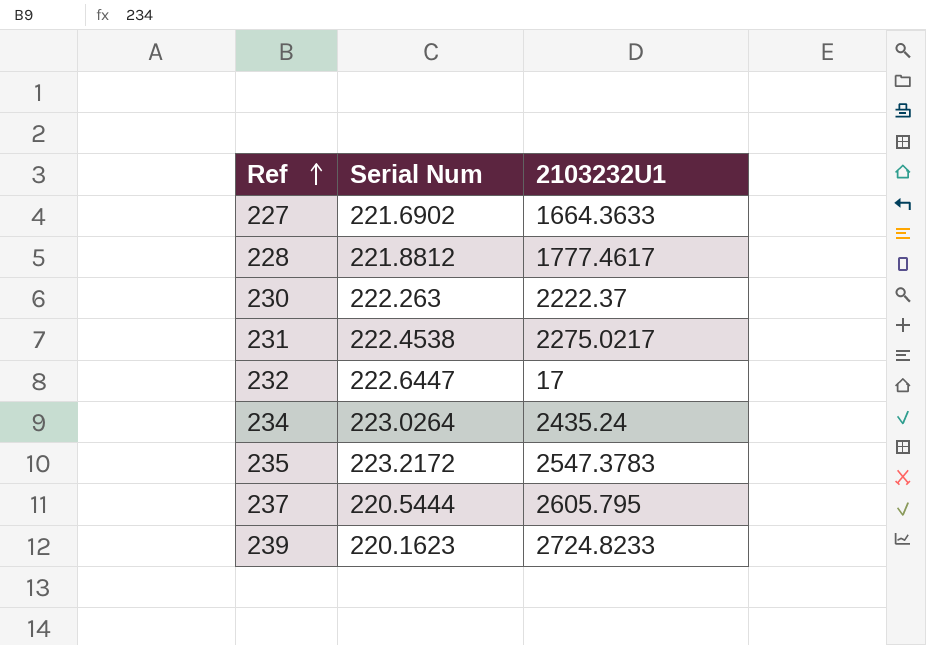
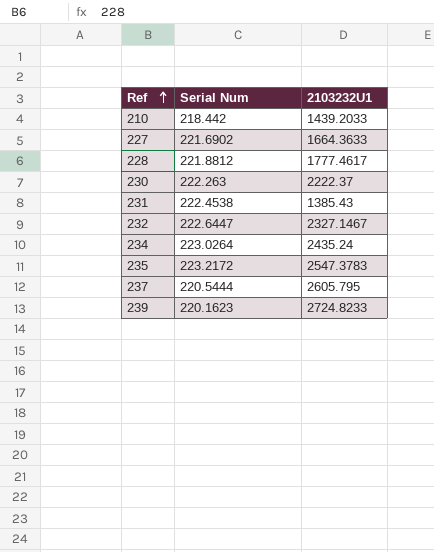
row 210: none -> 218.442 | 1439.2033
231 | 2103232U1: 2275.0217 -> 1385.43
232 | 2103232U1: 17 -> 2327.1467

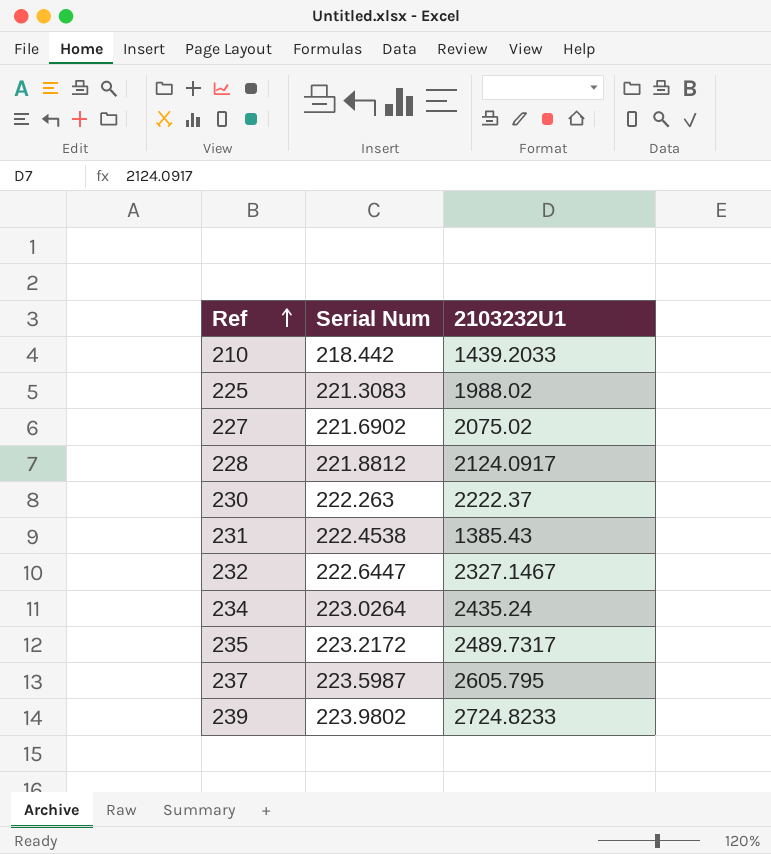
row 225: none -> 221.3083 | 1988.02
227 | 2103232U1: 1664.3633 -> 2075.02
228 | 2103232U1: 1777.4617 -> 2124.0917
235 | 2103232U1: 2547.3783 -> 2489.7317
237 | Serial Num: 220.5444 -> 223.5987
239 | Serial Num: 220.1623 -> 223.9802

